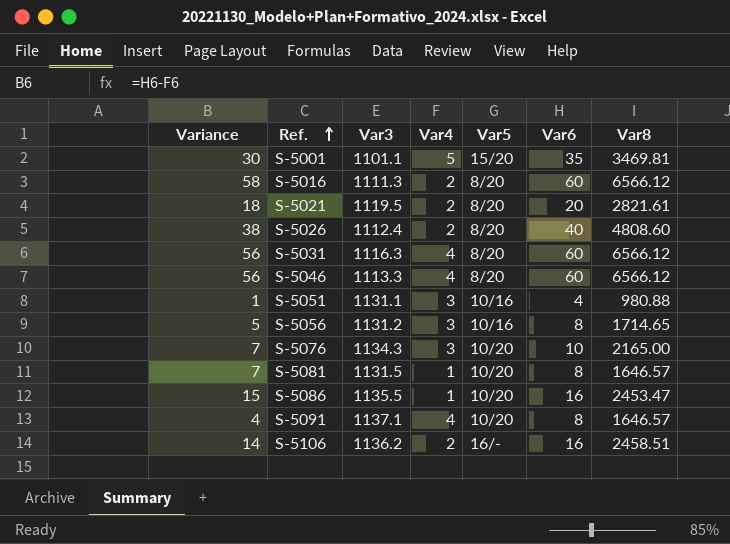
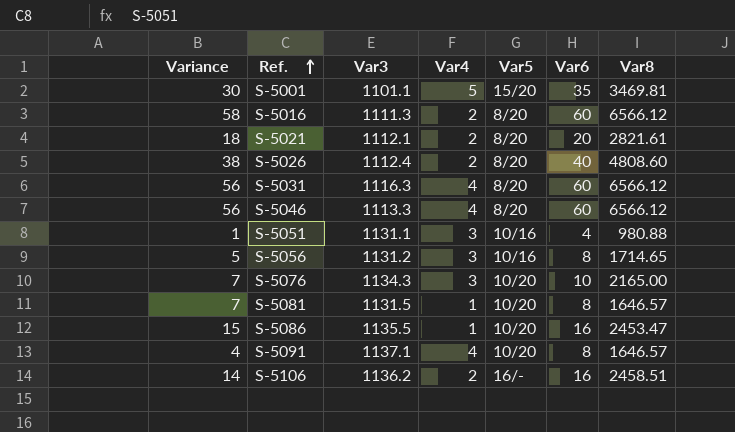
S-5021 | Var3: 1119.5 -> 1112.1

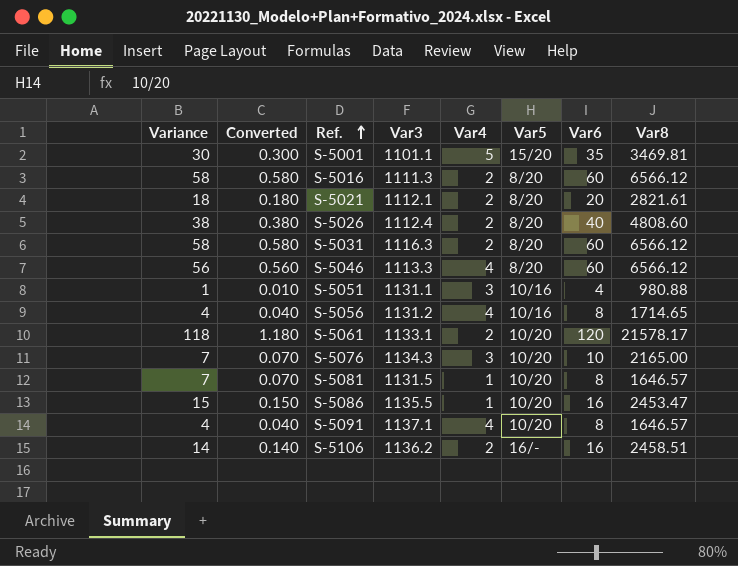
column Converted | formula: none -> [Variance] * 0.01
S-5031 | Variance: 56 -> 58
S-5031 | Var4: 4 -> 2
S-5056 | Variance: 5 -> 4
S-5056 | Var4: 3 -> 4
row S-5061: none -> 118 | 1.180 | 1133.1 | 2 | 10/20 | 120 | 21578.17

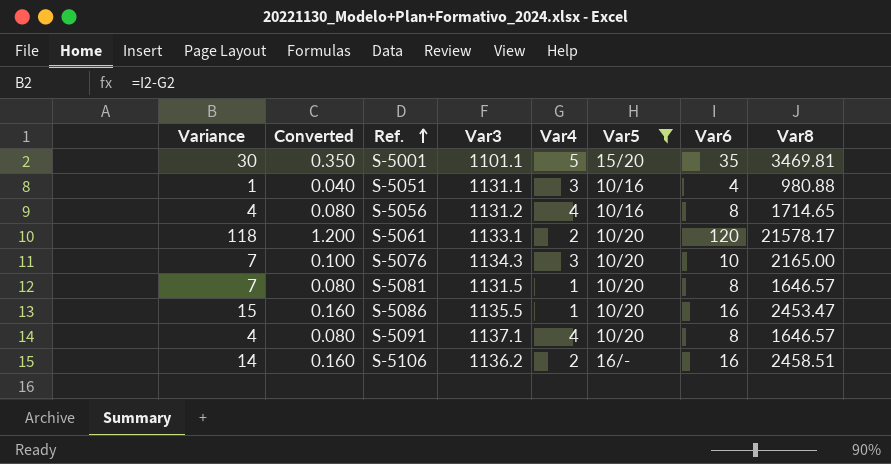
filter: none -> Var5 != 8/20
column Converted | formula: [Variance] * 0.01 -> [Var6] * 0.01

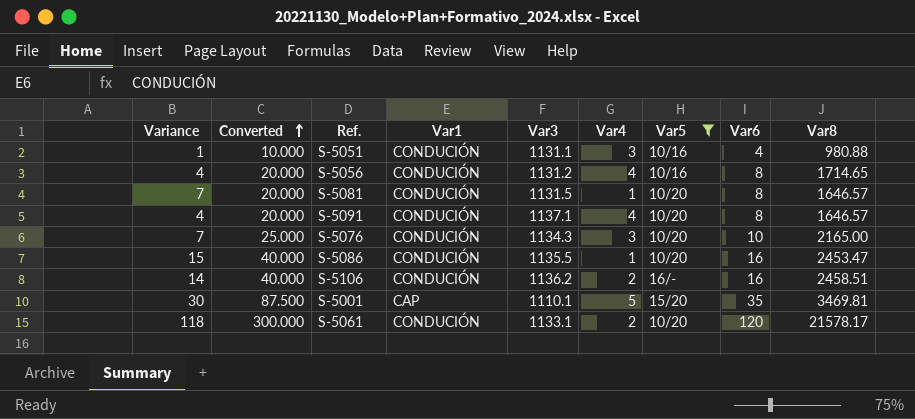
row order: Ref. ascending -> Converted ascending
column Converted | formula: [Var6] * 0.01 -> [Var6] * 2.5
column Var1 | position: none -> 4
S-5001 | Var3: 1101.1 -> 1110.1

